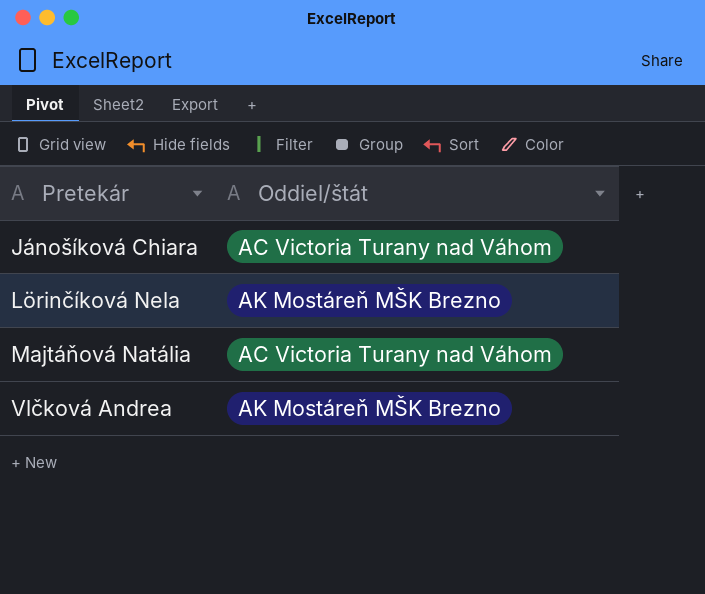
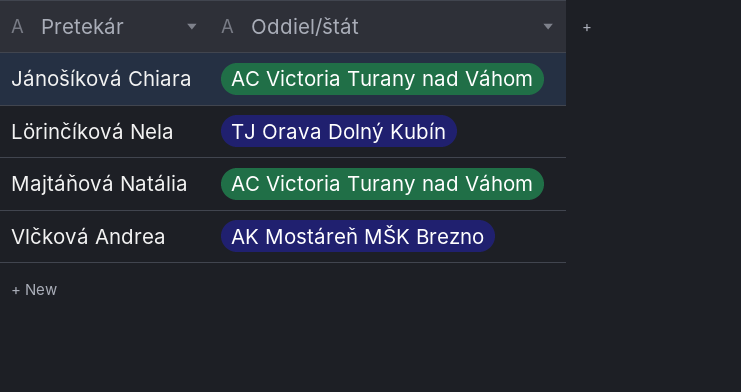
Lörinčíková Nela | Oddiel/štát: AK Mostáreň MŠK Brezno -> TJ Orava Dolný Kubín

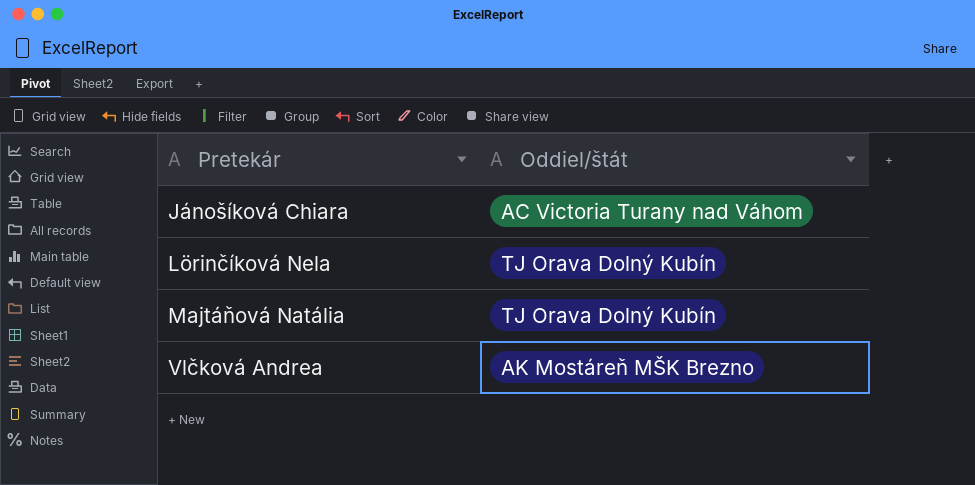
Majtáňová Natália | Oddiel/štát: AC Victoria Turany nad Váhom -> TJ Orava Dolný Kubín

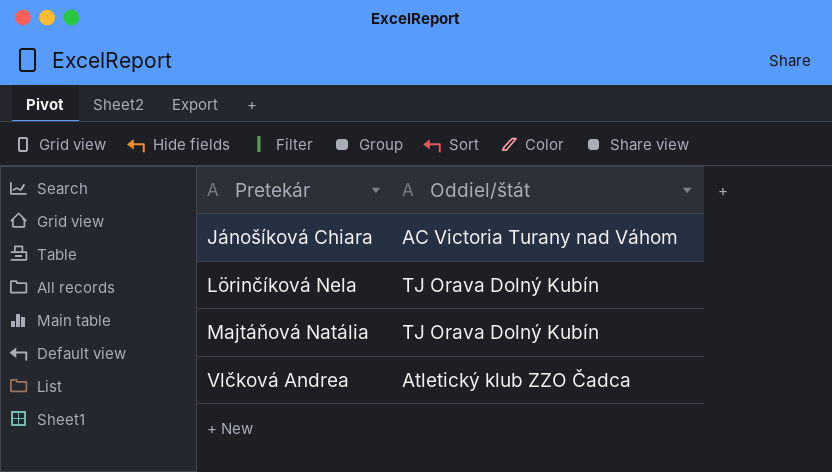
Vlčková Andrea | Oddiel/štát: AK Mostáreň MŠK Brezno -> Atletický klub ZZO Čadca

